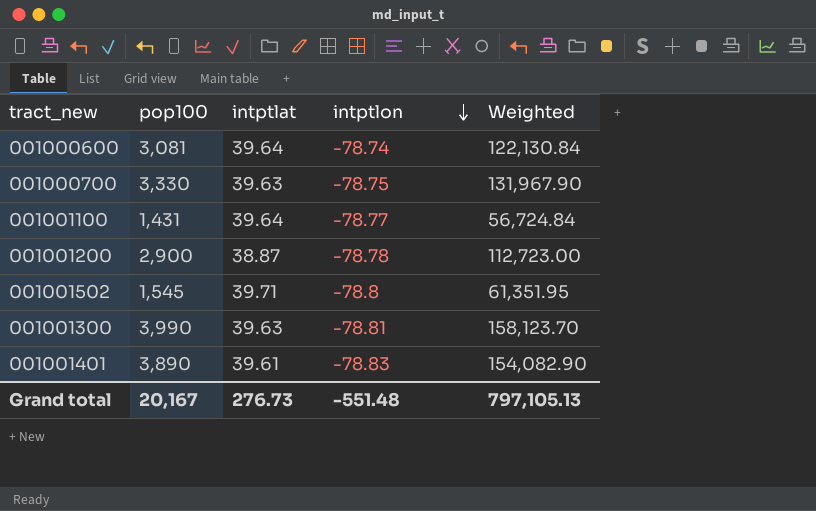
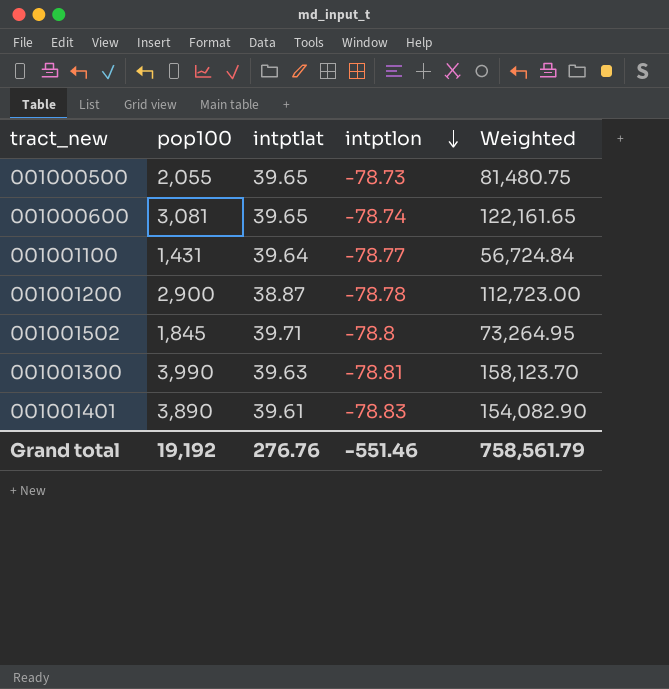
row 001000700: 3,330 | 39.63 | -78.75 | 131,967.90 -> none
row 001000500: none -> 2,055 | 39.65 | -78.73 | 81,480.75
001000600 | intptlat: 39.64 -> 39.65
001000600 | Weighted: 122,130.84 -> 122,161.65
001001502 | pop100: 1,545 -> 1,845
001001502 | Weighted: 61,351.95 -> 73,264.95
Grand total | pop100: 20,167 -> 19,192
Grand total | intptlat: 276.73 -> 276.76
Grand total | intptlon: -551.48 -> -551.46
Grand total | Weighted: 797,105.13 -> 758,561.79

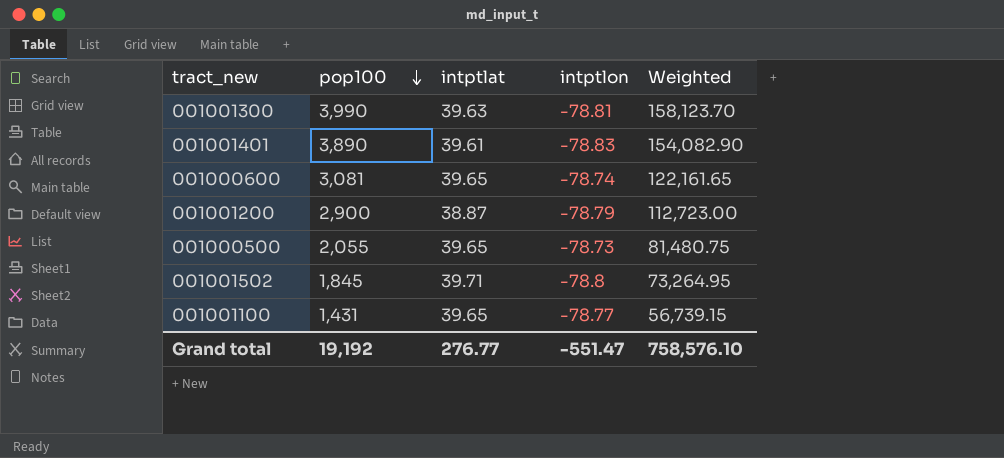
row order: intptlon descending -> pop100 descending
001001200 | intptlon: -78.78 -> -78.79
001001100 | intptlat: 39.64 -> 39.65
001001100 | Weighted: 56,724.84 -> 56,739.15
Grand total | intptlat: 276.76 -> 276.77
Grand total | intptlon: -551.46 -> -551.47
Grand total | Weighted: 758,561.79 -> 758,576.10

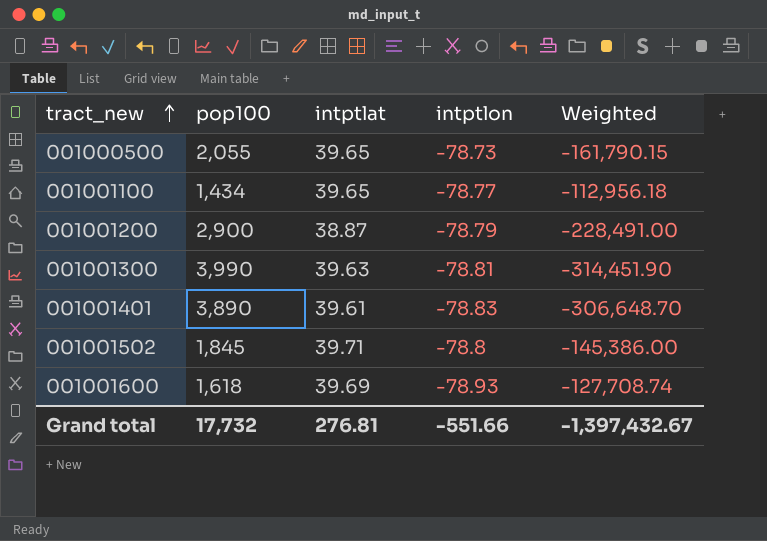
row order: pop100 descending -> tract_new ascending
column Weighted | formula: [pop100] * [intptlat] -> [pop100] * [intptlon]
row 001000600: 3,081 | 39.65 | -78.74 | 122,161.65 -> none
001001100 | pop100: 1,431 -> 1,434
row 001001600: none -> 1,618 | 39.69 | -78.93 | -127,708.74
Grand total | pop100: 19,192 -> 17,732
Grand total | intptlat: 276.77 -> 276.81
Grand total | intptlon: -551.47 -> -551.66
Grand total | Weighted: 758,576.10 -> -1,397,432.67

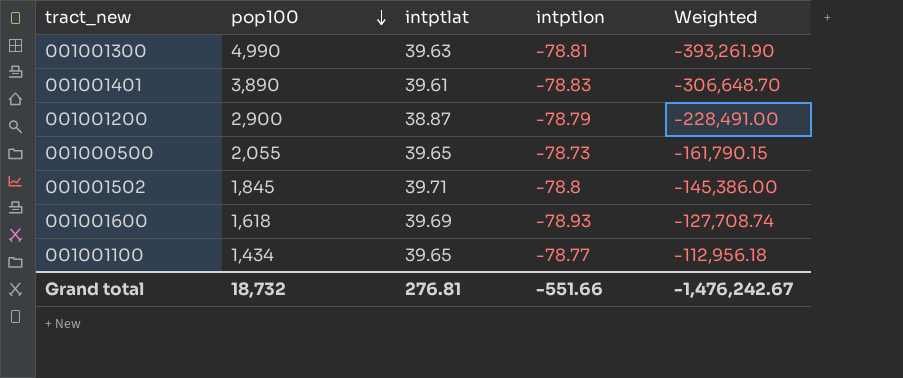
row order: tract_new ascending -> pop100 descending
001001300 | pop100: 3,990 -> 4,990
001001300 | Weighted: -314,451.90 -> -393,261.90
Grand total | pop100: 17,732 -> 18,732
Grand total | Weighted: -1,397,432.67 -> -1,476,242.67

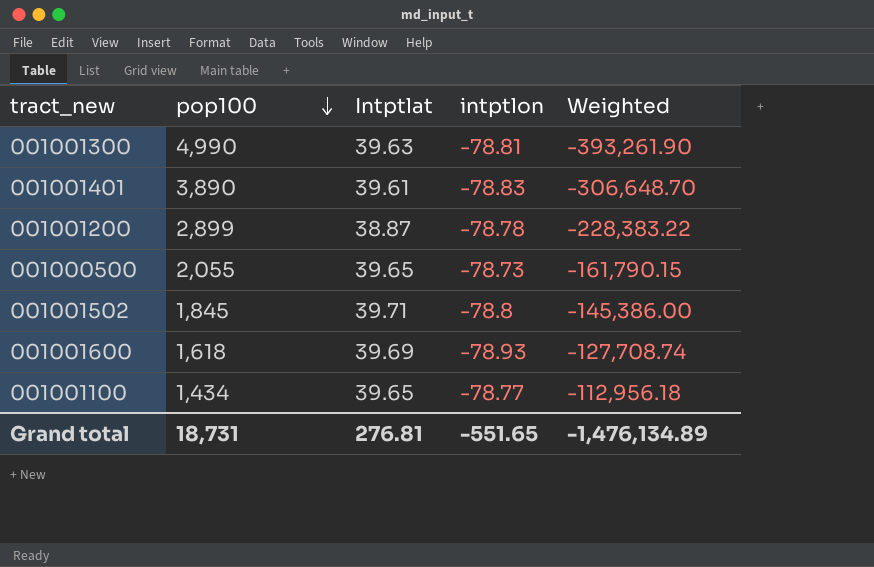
column name: intptlat -> Intptlat
001001200 | pop100: 2,900 -> 2,899
001001200 | intptlon: -78.79 -> -78.78
001001200 | Weighted: -228,491.00 -> -228,383.22
Grand total | pop100: 18,732 -> 18,731
Grand total | intptlon: -551.66 -> -551.65
Grand total | Weighted: -1,476,242.67 -> -1,476,134.89

